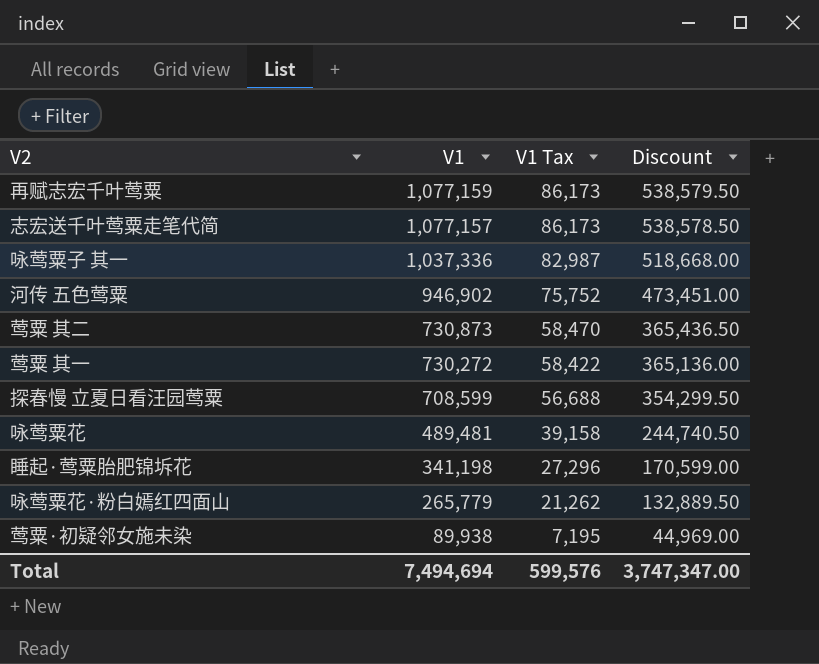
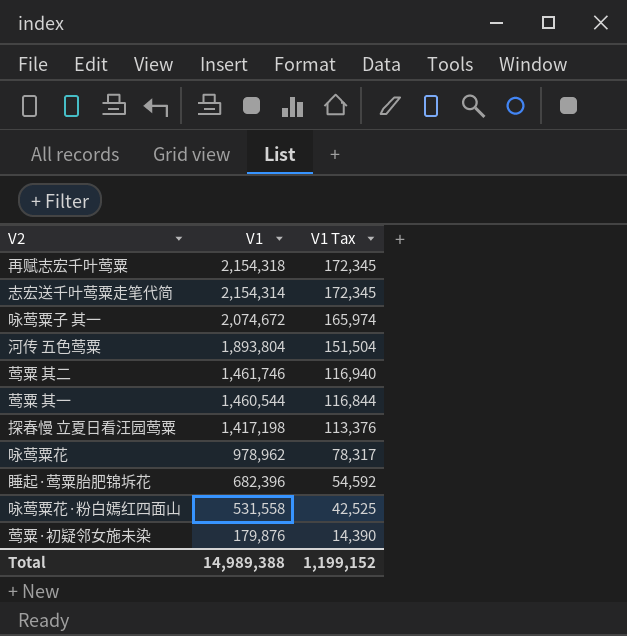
column Discount | formula: [V1] * 0.5 -> none
再赋志宏千叶莺粟 | V1: 1,077,159 -> 2,154,318
再赋志宏千叶莺粟 | V1 Tax: 86,173 -> 172,345
志宏送千叶莺粟走笔代简 | V1: 1,077,157 -> 2,154,314
志宏送千叶莺粟走笔代简 | V1 Tax: 86,173 -> 172,345
咏莺粟子 其一 | V1: 1,037,336 -> 2,074,672
咏莺粟子 其一 | V1 Tax: 82,987 -> 165,974
河传 五色莺粟 | V1: 946,902 -> 1,893,804
河传 五色莺粟 | V1 Tax: 75,752 -> 151,504
莺粟 其二 | V1: 730,873 -> 1,461,746
莺粟 其二 | V1 Tax: 58,470 -> 116,940
莺粟 其一 | V1: 730,272 -> 1,460,544
莺粟 其一 | V1 Tax: 58,422 -> 116,844
探春慢 立夏日看汪园莺粟 | V1: 708,599 -> 1,417,198
探春慢 立夏日看汪园莺粟 | V1 Tax: 56,688 -> 113,376
咏莺粟花 | V1: 489,481 -> 978,962
咏莺粟花 | V1 Tax: 39,158 -> 78,317
睡起·莺粟胎肥锦坼花 | V1: 341,198 -> 682,396
睡起·莺粟胎肥锦坼花 | V1 Tax: 27,296 -> 54,592
咏莺粟花·粉白嫣红四面山 | V1: 265,779 -> 531,558
咏莺粟花·粉白嫣红四面山 | V1 Tax: 21,262 -> 42,525
莺粟·初疑邻女施未染 | V1: 89,938 -> 179,876
莺粟·初疑邻女施未染 | V1 Tax: 7,195 -> 14,390
Total | V1: 7,494,694 -> 14,989,388
Total | V1 Tax: 599,576 -> 1,199,152

